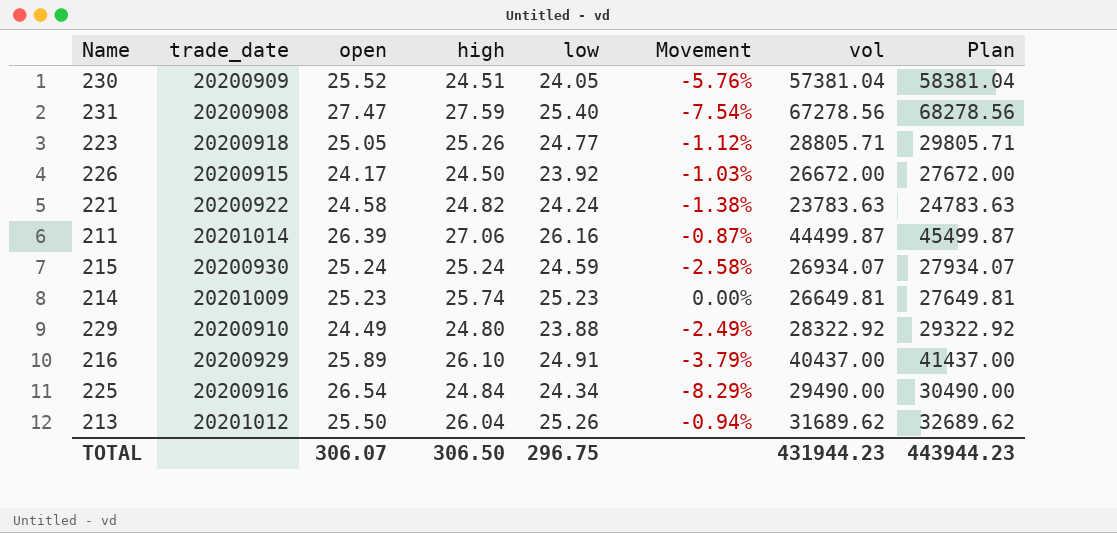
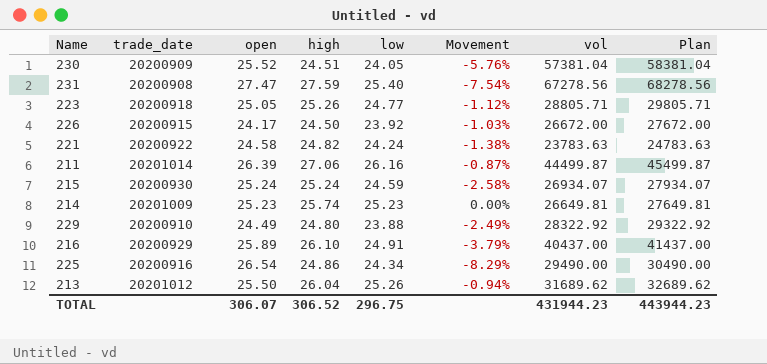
225 | high: 24.84 -> 24.86
TOTAL | high: 306.50 -> 306.52

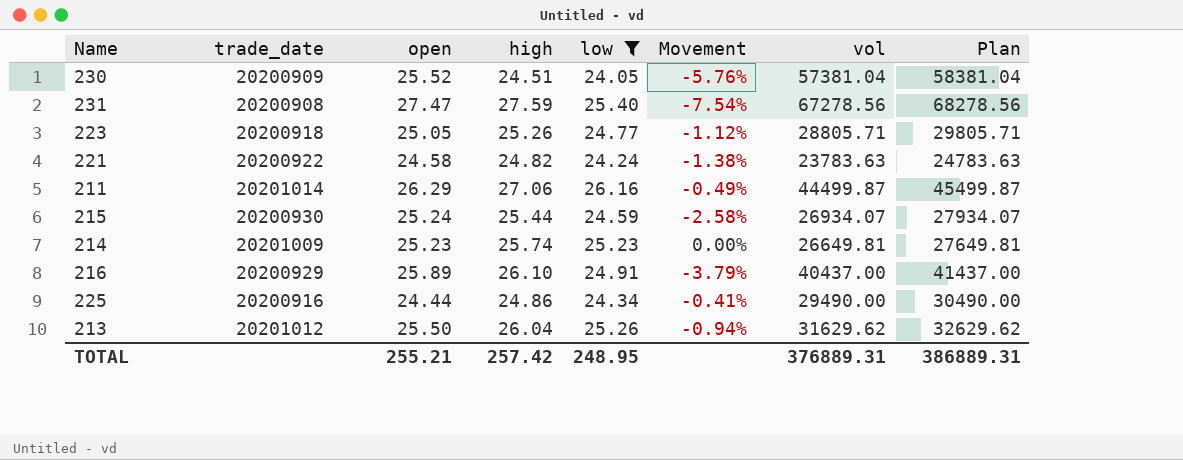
filter: none -> low >= 24.05
211 | open: 26.39 -> 26.29
211 | Movement: -0.87% -> -0.49%
215 | high: 25.24 -> 25.44
225 | open: 26.54 -> 24.44
225 | Movement: -8.29% -> -0.41%
213 | vol: 31689.62 -> 31629.62
213 | Plan: 32689.62 -> 32629.62
TOTAL | open: 306.07 -> 255.21
TOTAL | high: 306.52 -> 257.42
TOTAL | low: 296.75 -> 248.95
TOTAL | vol: 431944.23 -> 376889.31
TOTAL | Plan: 443944.23 -> 386889.31

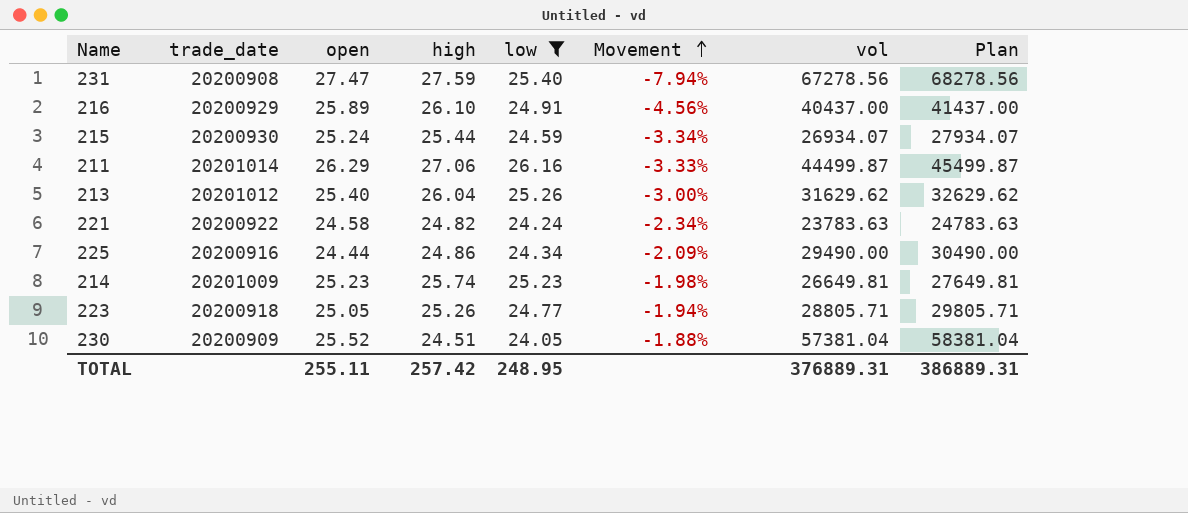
row order: none -> Movement ascending
column Movement | formula: ([low] - [open]) / [open] -> ([low] - [high]) / [high]
213 | open: 25.50 -> 25.40
TOTAL | open: 255.21 -> 255.11

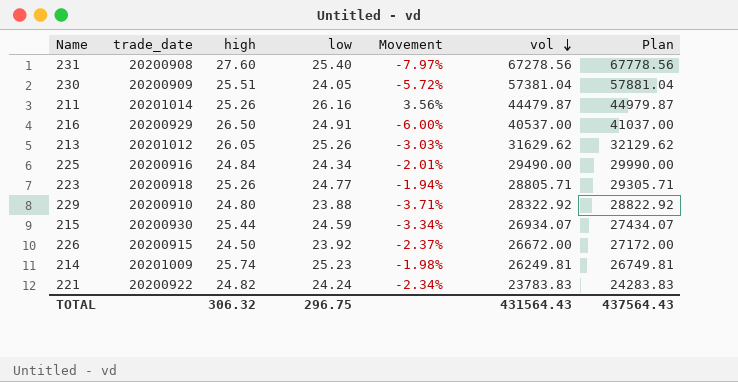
filter: low >= 24.05 -> none
row order: Movement ascending -> vol descending
column open | position: 3 -> none
column Plan | formula: [vol] + 1000 -> [vol] + 500
231 | high: 27.59 -> 27.60
231 | Movement: -7.94% -> -7.97%
230 | high: 24.51 -> 25.51
230 | Movement: -1.88% -> -5.72%
211 | high: 27.06 -> 25.26
211 | Movement: -3.33% -> 3.56%
211 | vol: 44499.87 -> 44479.87
216 | high: 26.10 -> 26.50
216 | Movement: -4.56% -> -6.00%
216 | vol: 40437.00 -> 40537.00
213 | high: 26.04 -> 26.05
213 | Movement: -3.00% -> -3.03%
225 | high: 24.86 -> 24.84
225 | Movement: -2.09% -> -2.01%
214 | vol: 26649.81 -> 26249.81
221 | vol: 23783.63 -> 23783.83
TOTAL | high: 257.42 -> 306.32
TOTAL | low: 248.95 -> 296.75
TOTAL | vol: 376889.31 -> 431564.43
TOTAL | Plan: 386889.31 -> 437564.43

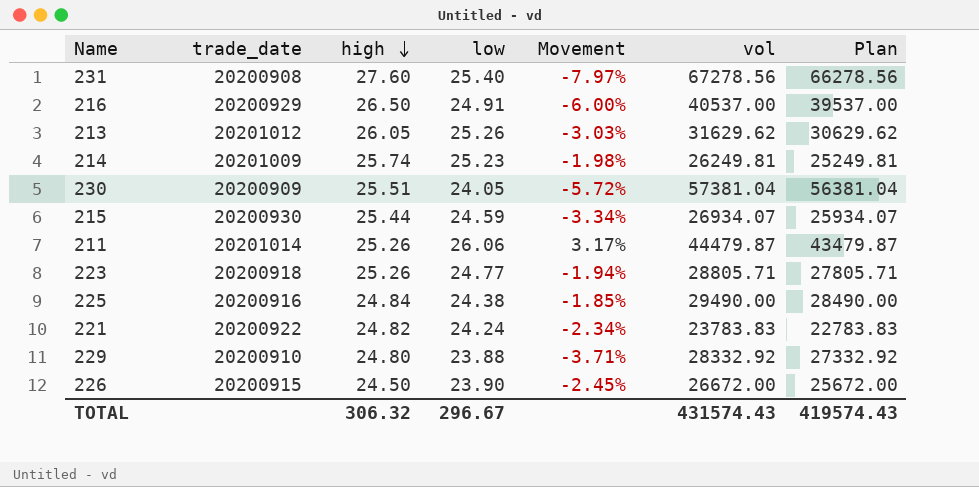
row order: vol descending -> high descending
column Plan | formula: [vol] + 500 -> [vol] - 1000
211 | low: 26.16 -> 26.06
211 | Movement: 3.56% -> 3.17%
225 | low: 24.34 -> 24.38
225 | Movement: -2.01% -> -1.85%
229 | vol: 28322.92 -> 28332.92
226 | low: 23.92 -> 23.90
226 | Movement: -2.37% -> -2.45%
TOTAL | low: 296.75 -> 296.67
TOTAL | vol: 431564.43 -> 431574.43
TOTAL | Plan: 437564.43 -> 419574.43

